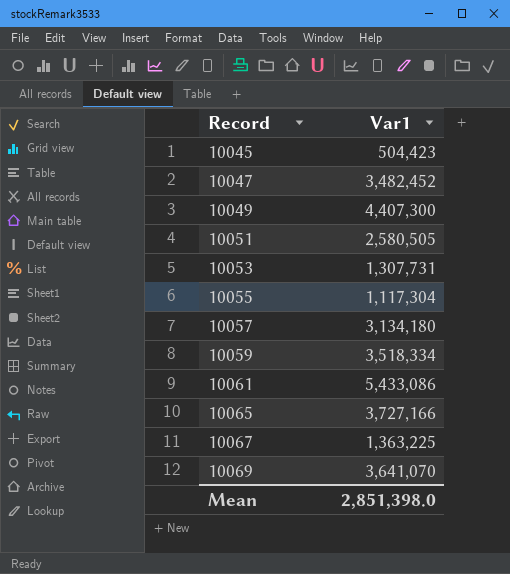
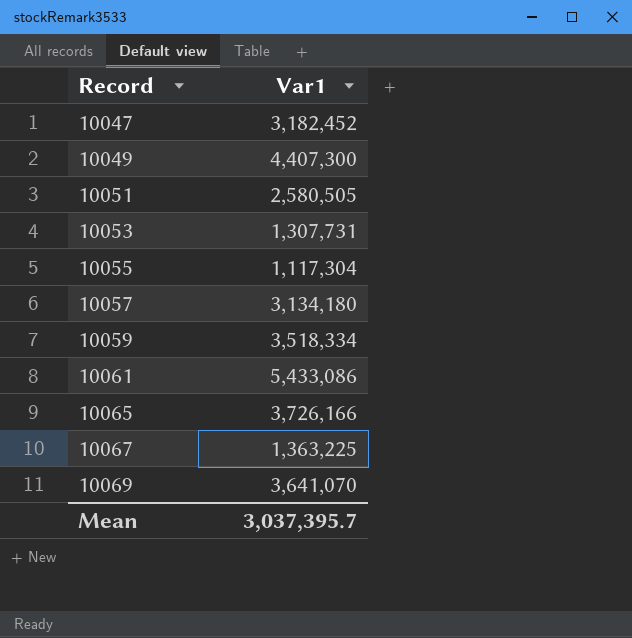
row 10045: 504,423 -> none
10047 | Var1: 3,482,452 -> 3,182,452
10065 | Var1: 3,727,166 -> 3,726,166
Mean | Var1: 2,851,398.0 -> 3,037,395.7

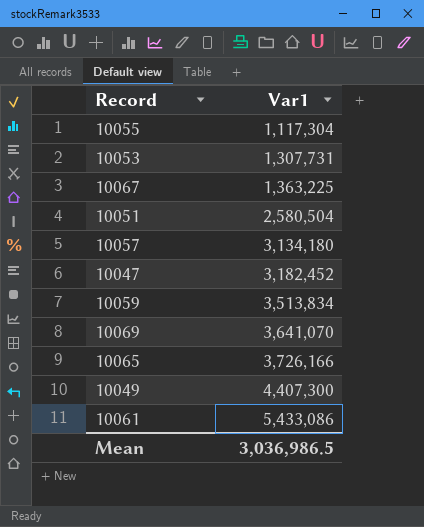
row order: Record ascending -> Var1 ascending
10051 | Var1: 2,580,505 -> 2,580,504
10059 | Var1: 3,518,334 -> 3,513,834
Mean | Var1: 3,037,395.7 -> 3,036,986.5

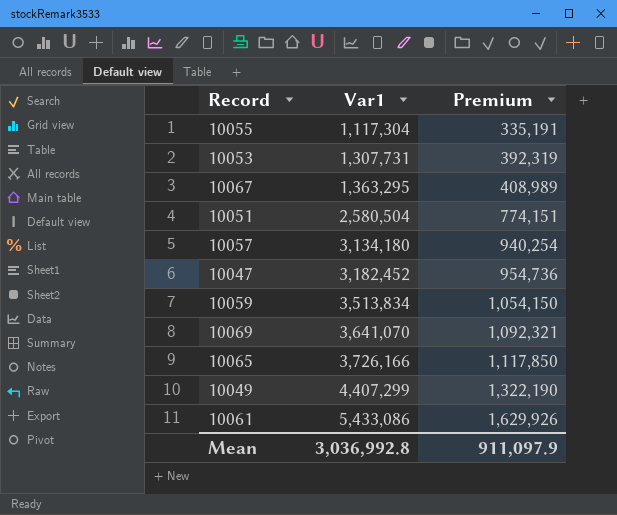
column Premium | formula: none -> [Var1] * 0.3
10067 | Var1: 1,363,225 -> 1,363,295
10049 | Var1: 4,407,300 -> 4,407,299
Mean | Var1: 3,036,986.5 -> 3,036,992.8

